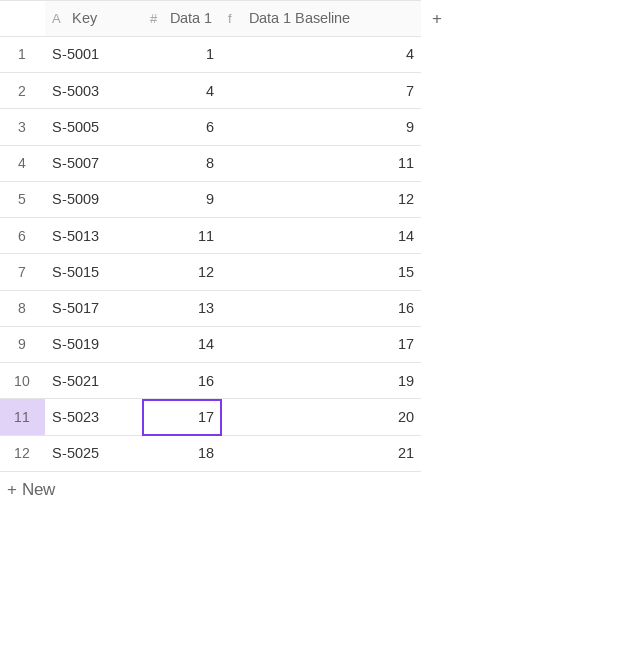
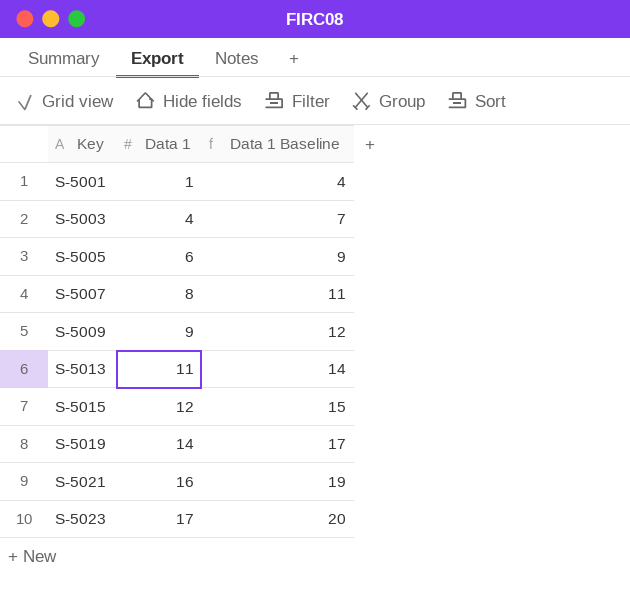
row S-5017: 13 | 16 -> none
row S-5025: 18 | 21 -> none

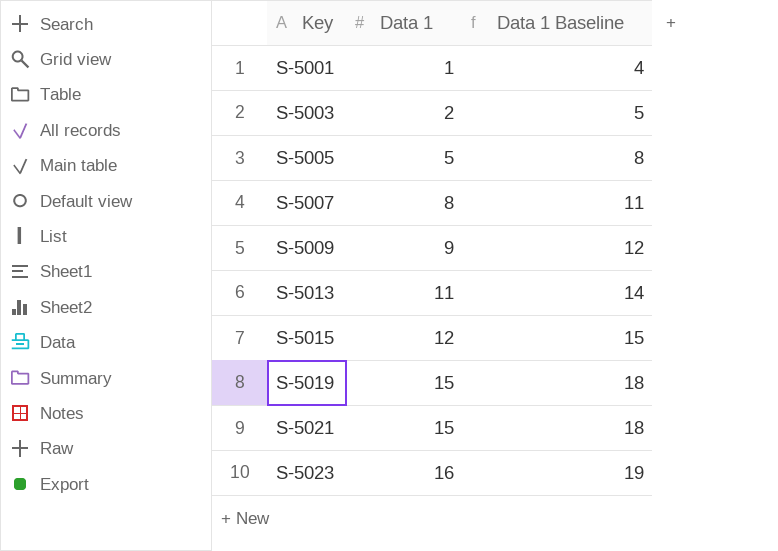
S-5003 | Data 1: 4 -> 2
S-5003 | Data 1 Baseline: 7 -> 5
S-5005 | Data 1: 6 -> 5
S-5005 | Data 1 Baseline: 9 -> 8
S-5019 | Data 1: 14 -> 15
S-5019 | Data 1 Baseline: 17 -> 18
S-5021 | Data 1: 16 -> 15
S-5021 | Data 1 Baseline: 19 -> 18
S-5023 | Data 1: 17 -> 16
S-5023 | Data 1 Baseline: 20 -> 19

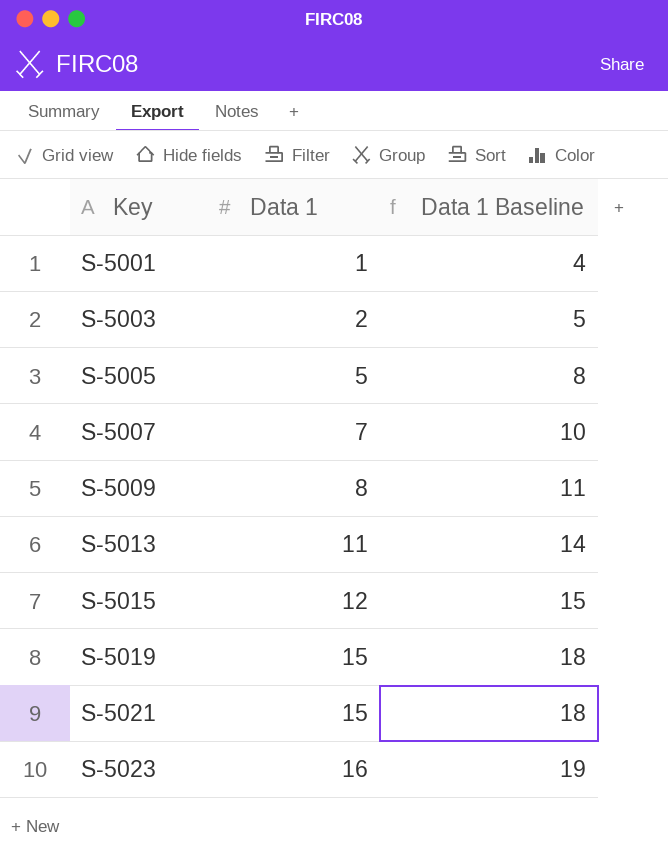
S-5007 | Data 1: 8 -> 7
S-5007 | Data 1 Baseline: 11 -> 10
S-5009 | Data 1: 9 -> 8
S-5009 | Data 1 Baseline: 12 -> 11

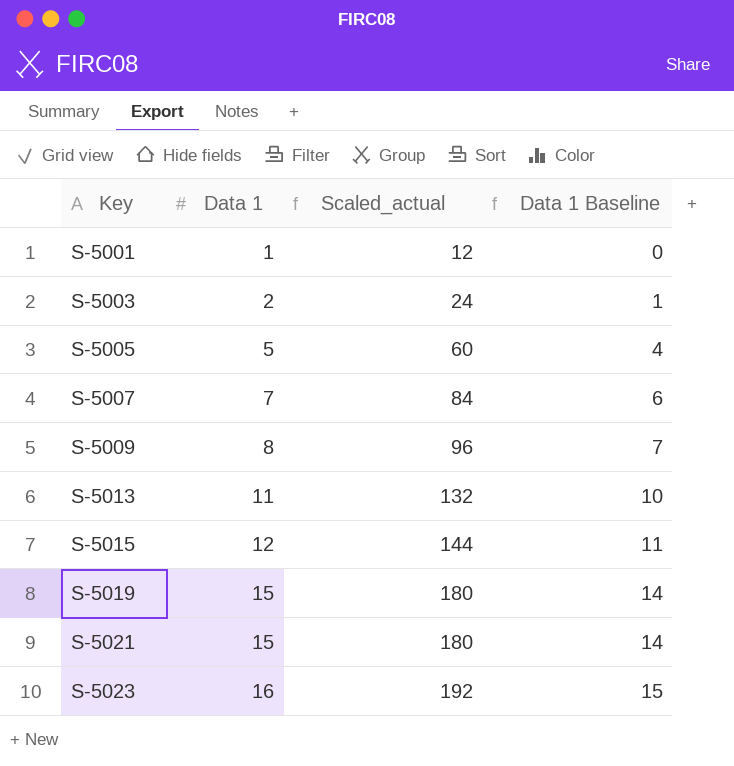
column Scaled_actual | formula: none -> [Data 1] * 12
column Data 1 Baseline | formula: [Data 1] + 3 -> [Data 1] - 1

